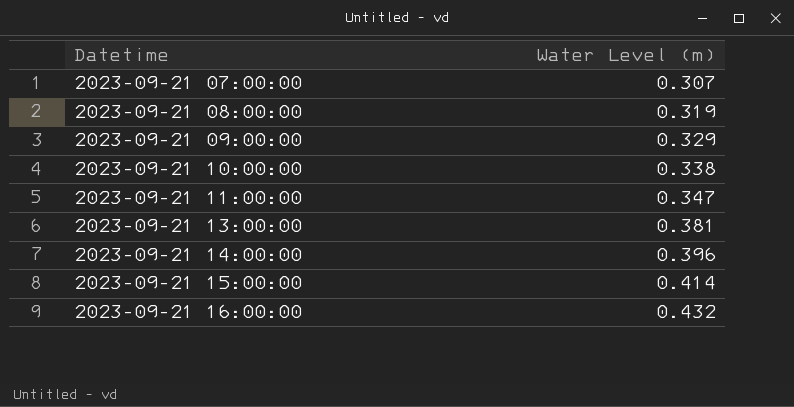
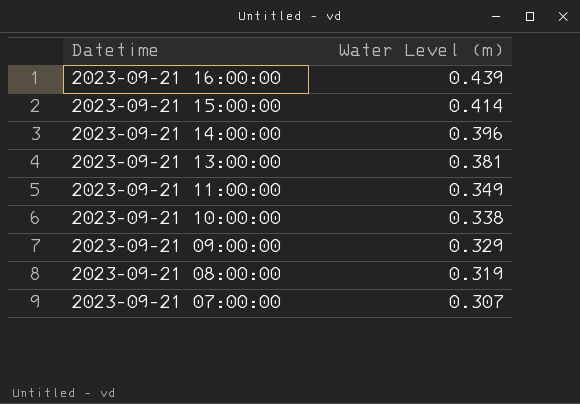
row order: Datetime ascending -> Datetime descending
2023-09-21 16:00:00 | Water Level (m): 0.432 -> 0.439
2023-09-21 11:00:00 | Water Level (m): 0.347 -> 0.349

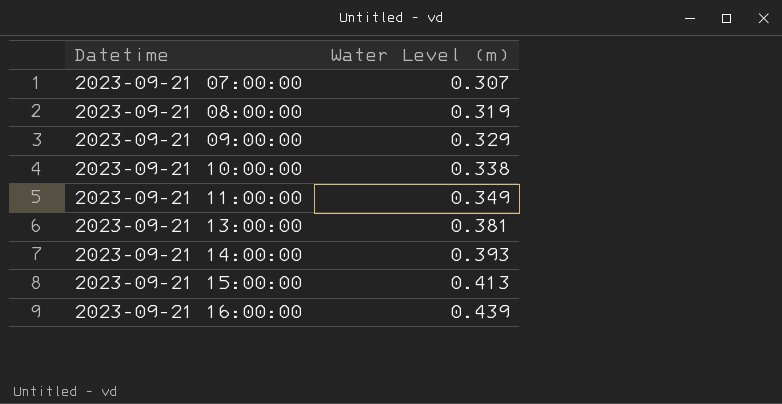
row order: Datetime descending -> Datetime ascending
2023-09-21 14:00:00 | Water Level (m): 0.396 -> 0.393
2023-09-21 15:00:00 | Water Level (m): 0.414 -> 0.413

